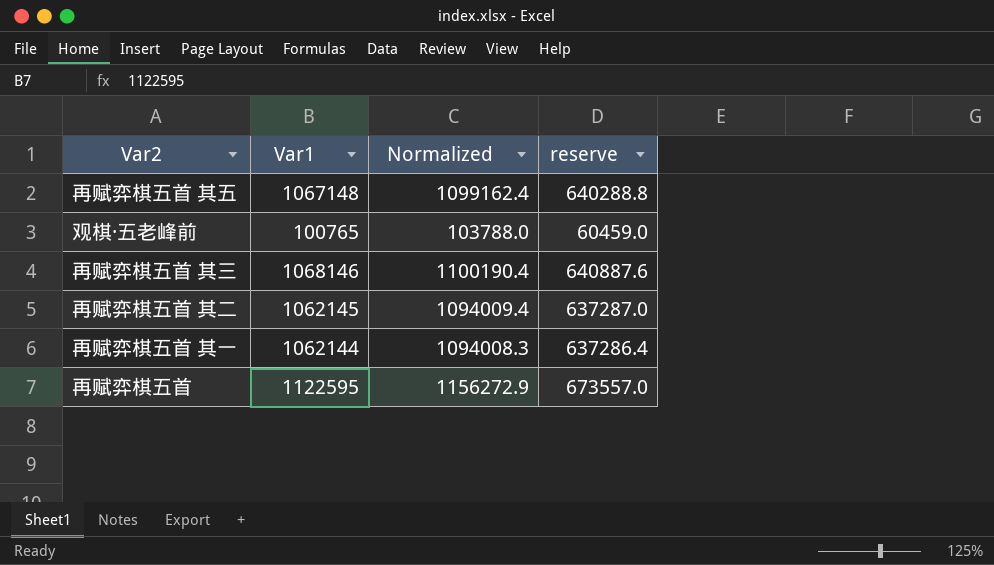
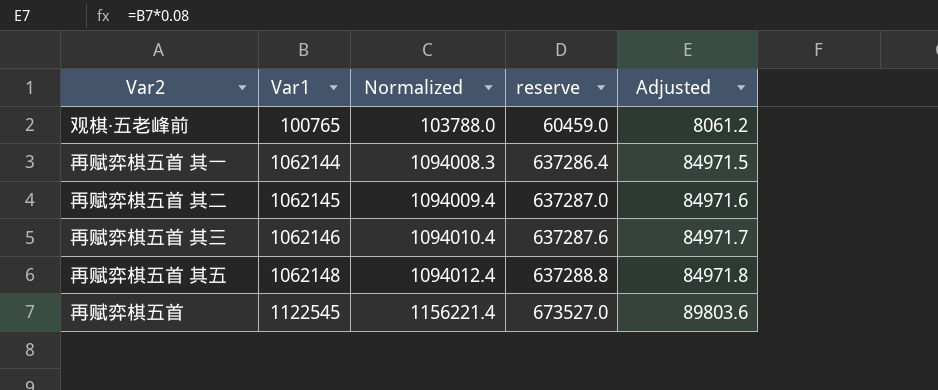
row order: none -> Var1 ascending
column Adjusted | formula: none -> [Var1] * 0.08
再赋弈棋五首 其三 | Var1: 1068146 -> 1062146
再赋弈棋五首 其三 | Normalized: 1100190.4 -> 1094010.4
再赋弈棋五首 其三 | reserve: 640887.6 -> 637287.6
再赋弈棋五首 其五 | Var1: 1067148 -> 1062148
再赋弈棋五首 其五 | Normalized: 1099162.4 -> 1094012.4
再赋弈棋五首 其五 | reserve: 640288.8 -> 637288.8
再赋弈棋五首 | Var1: 1122595 -> 1122545
再赋弈棋五首 | Normalized: 1156272.9 -> 1156221.4
再赋弈棋五首 | reserve: 673557.0 -> 673527.0

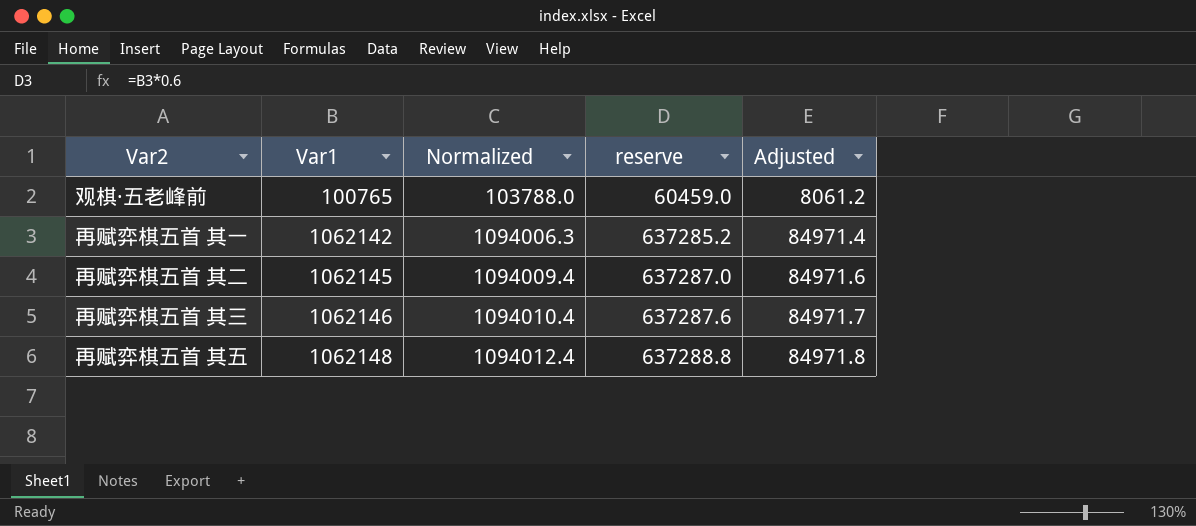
row 再赋弈棋五首: 1122545 | 1156221.4 | 673527.0 | 89803.6 -> none
再赋弈棋五首 其一 | Var1: 1062144 -> 1062142
再赋弈棋五首 其一 | Normalized: 1094008.3 -> 1094006.3
再赋弈棋五首 其一 | reserve: 637286.4 -> 637285.2
再赋弈棋五首 其一 | Adjusted: 84971.5 -> 84971.4

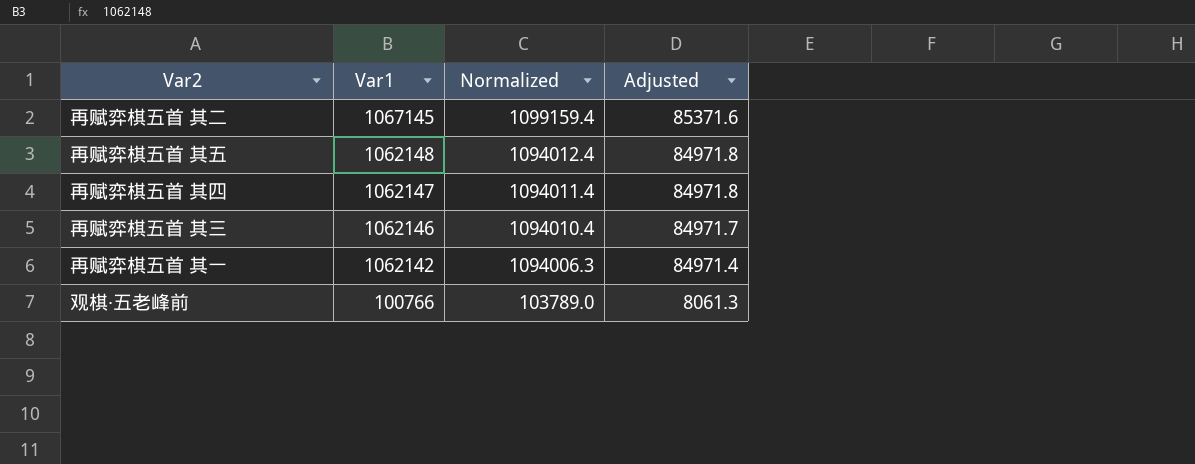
row order: Var1 ascending -> Var1 descending
column reserve | formula: [Var1] * 0.6 -> none
再赋弈棋五首 其二 | Var1: 1062145 -> 1067145
再赋弈棋五首 其二 | Normalized: 1094009.4 -> 1099159.4
再赋弈棋五首 其二 | Adjusted: 84971.6 -> 85371.6
row 再赋弈棋五首 其四: none -> 1062147 | 1094011.4 | 84971.8
观棋·五老峰前 | Var1: 100765 -> 100766
观棋·五老峰前 | Normalized: 103788.0 -> 103789.0
观棋·五老峰前 | Adjusted: 8061.2 -> 8061.3

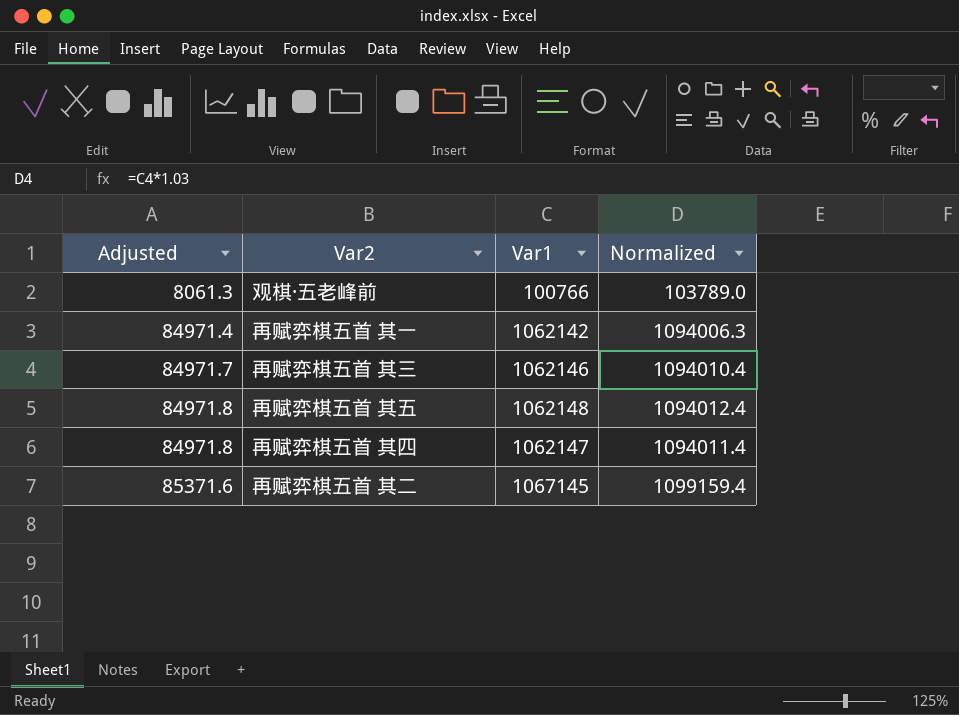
row order: Var1 descending -> Adjusted ascending
column Adjusted | position: 4 -> 1

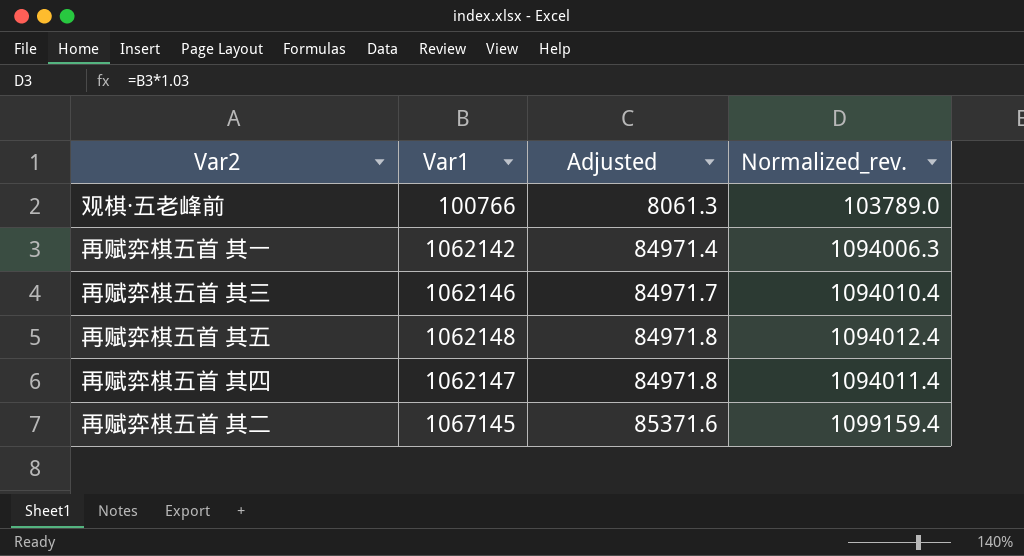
column Adjusted | position: 1 -> 3
column name: Normalized -> Normalized_rev.

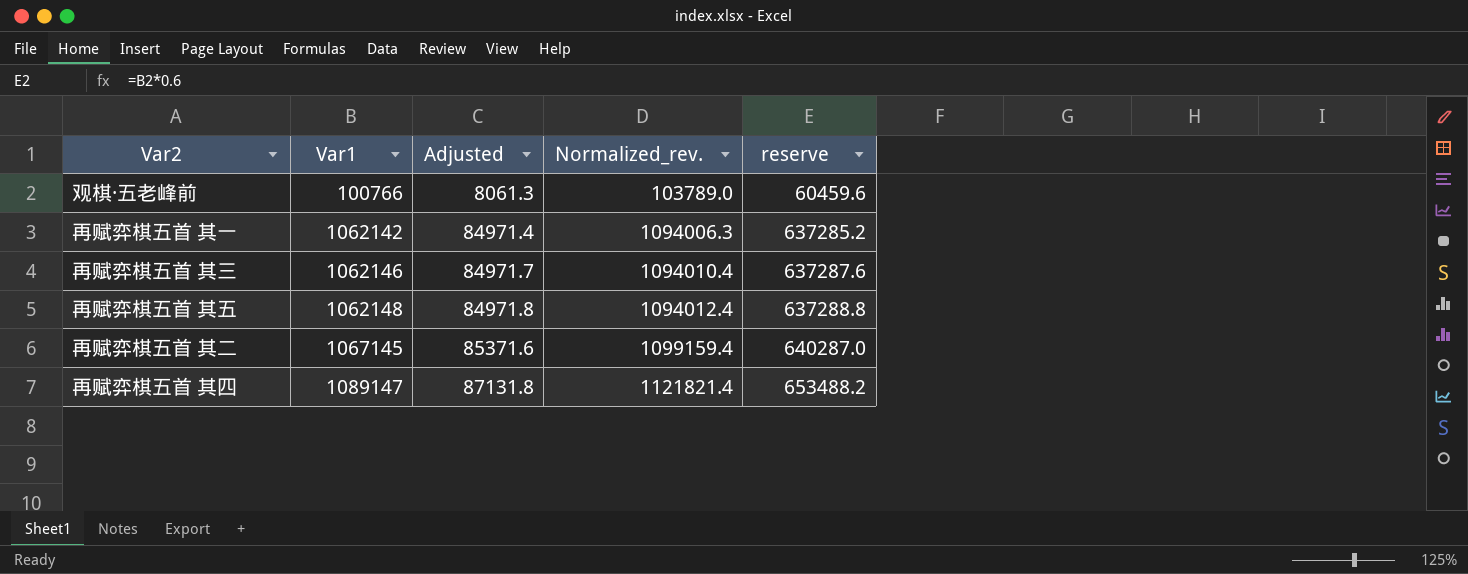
row order: Adjusted ascending -> Var1 ascending
column reserve | formula: none -> [Var1] * 0.6
再赋弈棋五首 其四 | Var1: 1062147 -> 1089147
再赋弈棋五首 其四 | Adjusted: 84971.8 -> 87131.8
再赋弈棋五首 其四 | Normalized_rev.: 1094011.4 -> 1121821.4

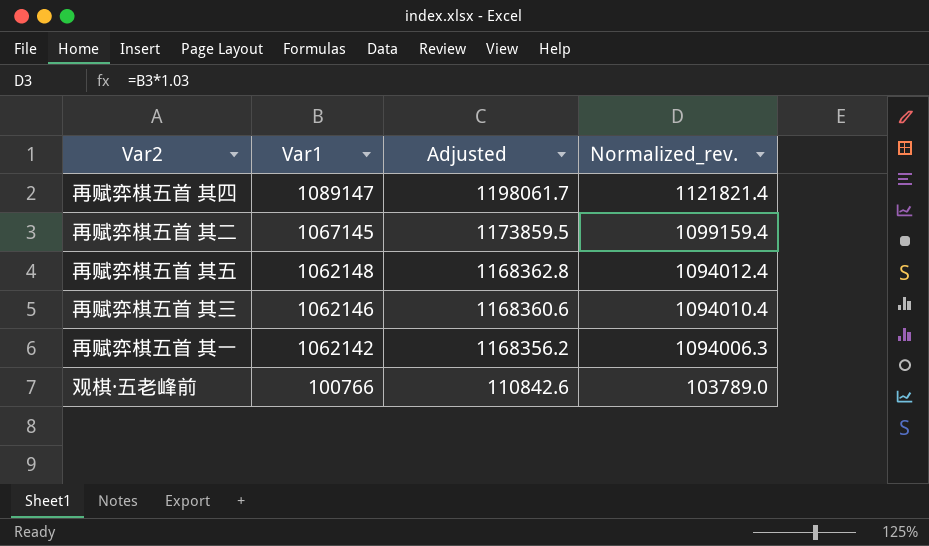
row order: Var1 ascending -> Var1 descending
column reserve | formula: [Var1] * 0.6 -> none
column Adjusted | formula: [Var1] * 0.08 -> [Var1] * 1.1

